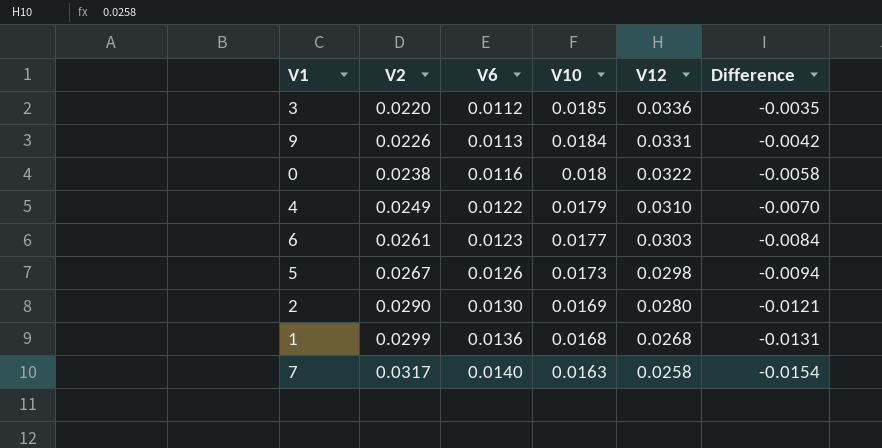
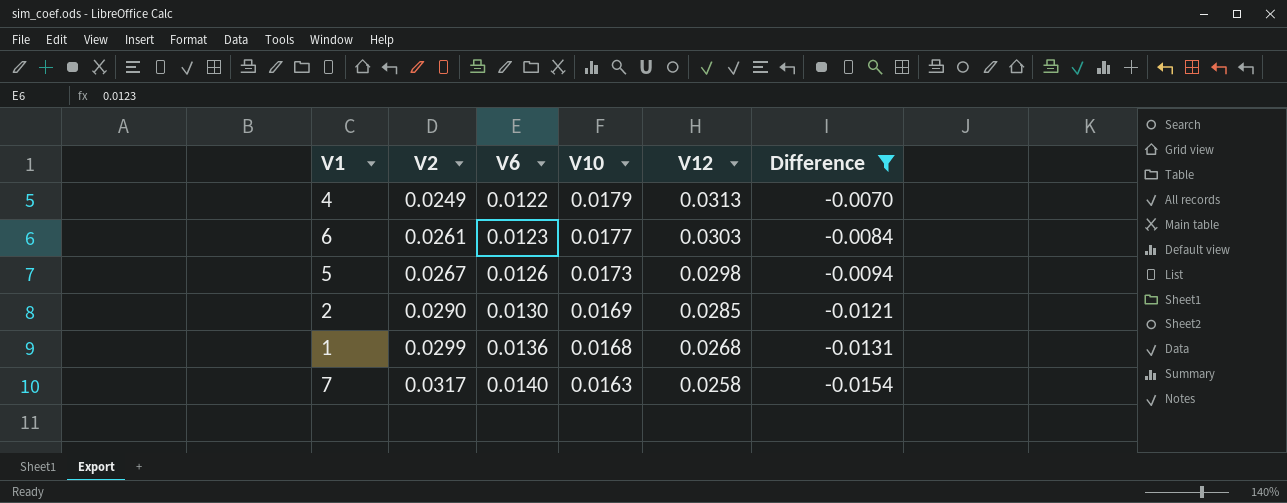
filter: none -> Difference <= -0.0070
4 | V12: 0.0310 -> 0.0313
2 | V12: 0.0280 -> 0.0285

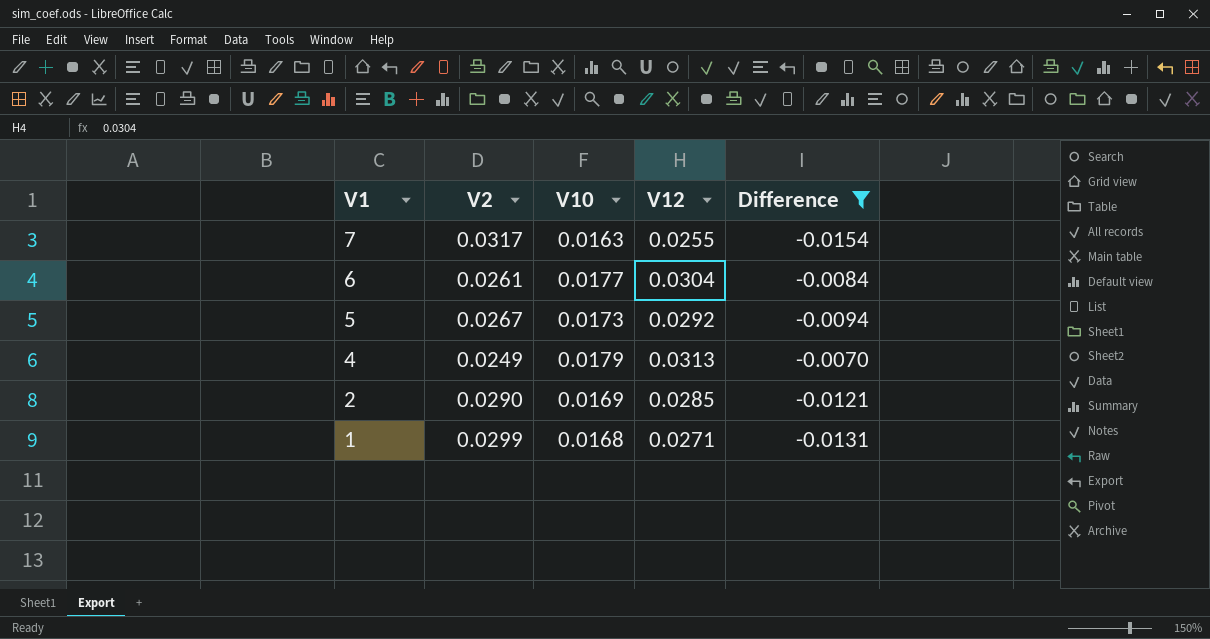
row order: V2 ascending -> V1 descending
column V6 | position: 3 -> none
7 | V12: 0.0258 -> 0.0255
6 | V12: 0.0303 -> 0.0304
5 | V12: 0.0298 -> 0.0292
1 | V12: 0.0268 -> 0.0271

